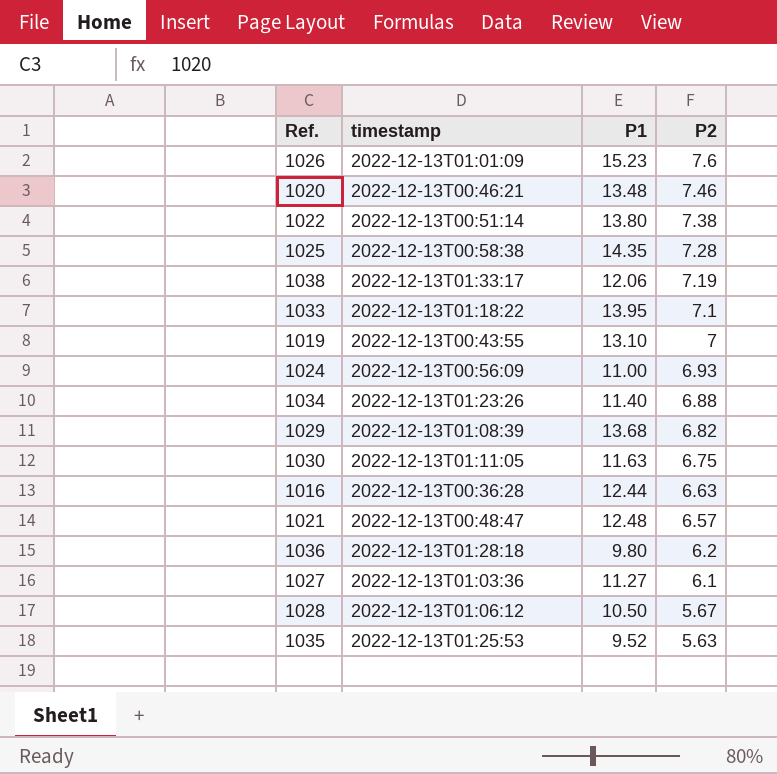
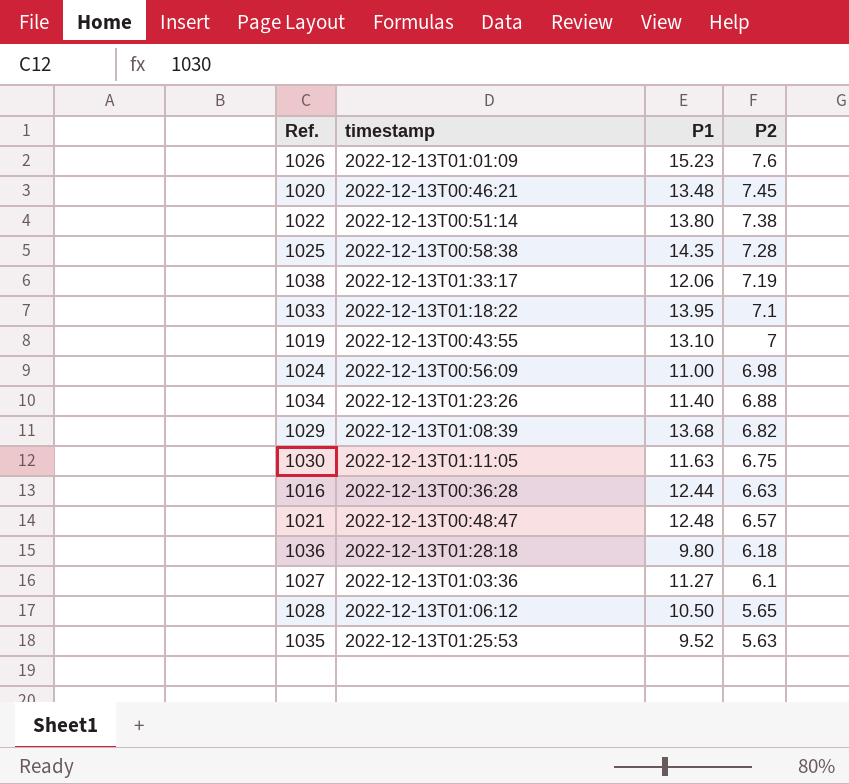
1020 | P2: 7.46 -> 7.45
1024 | P2: 6.93 -> 6.98
1036 | P2: 6.2 -> 6.18
1028 | P2: 5.67 -> 5.65

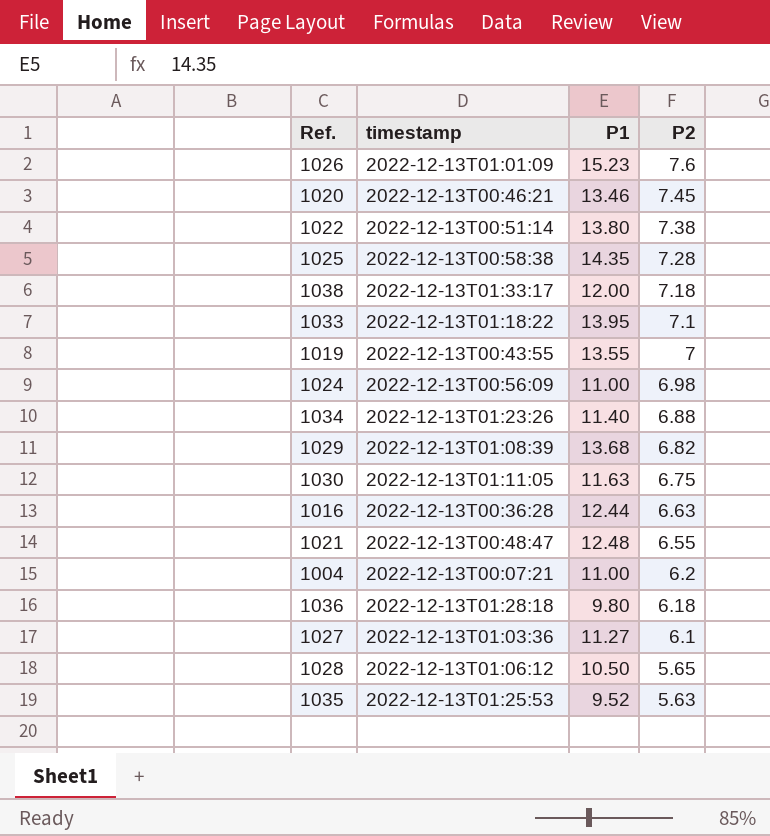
1020 | P1: 13.48 -> 13.46
1038 | P1: 12.06 -> 12.00
1038 | P2: 7.19 -> 7.18
1019 | P1: 13.10 -> 13.55
1021 | P2: 6.57 -> 6.55
row 1004: none -> 2022-12-13T00:07:21 | 11.00 | 6.2

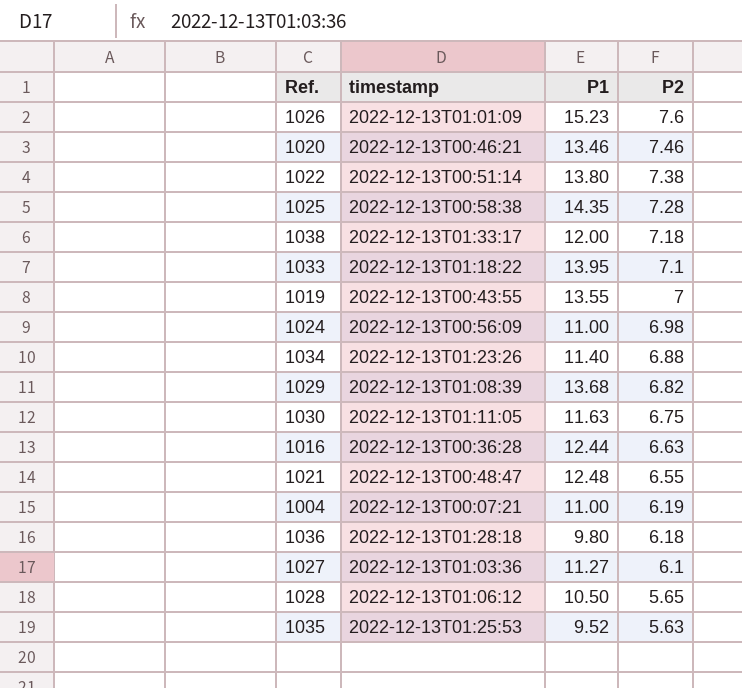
1020 | P2: 7.45 -> 7.46
1004 | P2: 6.2 -> 6.19

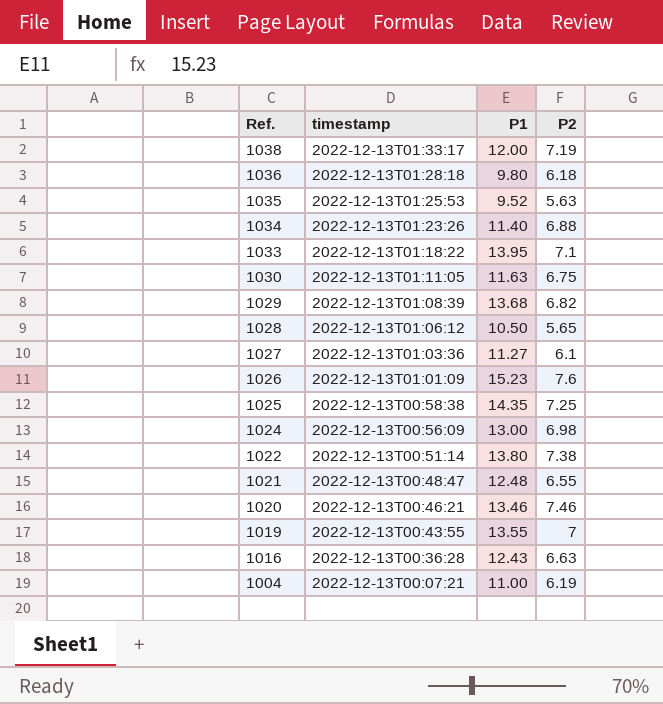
row order: P2 descending -> Ref. descending
1038 | P2: 7.18 -> 7.19
1025 | P2: 7.28 -> 7.25
1024 | P1: 11.00 -> 13.00
1016 | P1: 12.44 -> 12.43

